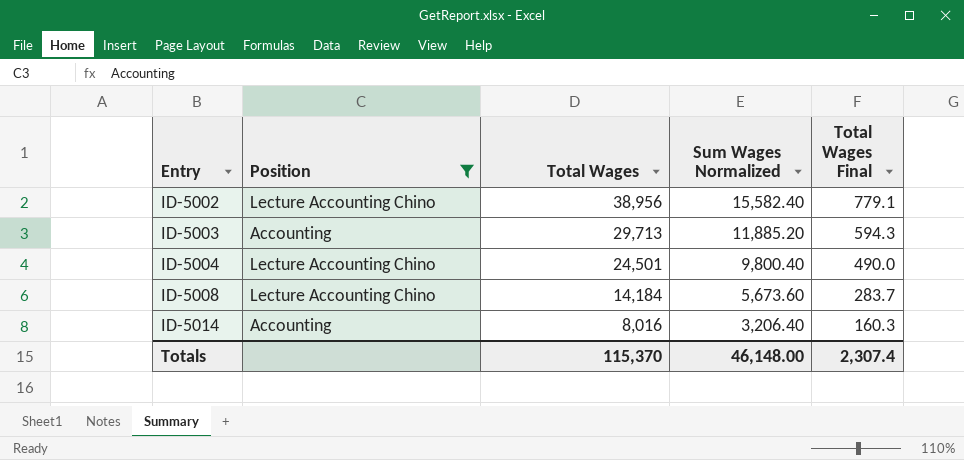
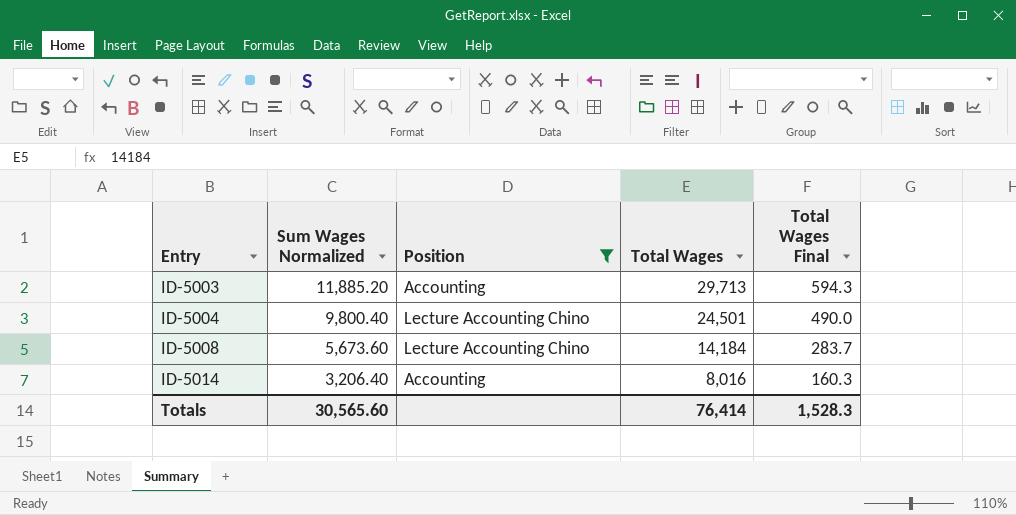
column Sum Wages Normalized | position: 4 -> 2
row ID-5002: Lecture Accounting Chino | 38,956 | 15,582.40 | 779.1 -> none
Totals | Sum Wages Normalized: 46,148.00 -> 30,565.60
Totals | Total Wages: 115,370 -> 76,414
Totals | Total Wages Final: 2,307.4 -> 1,528.3

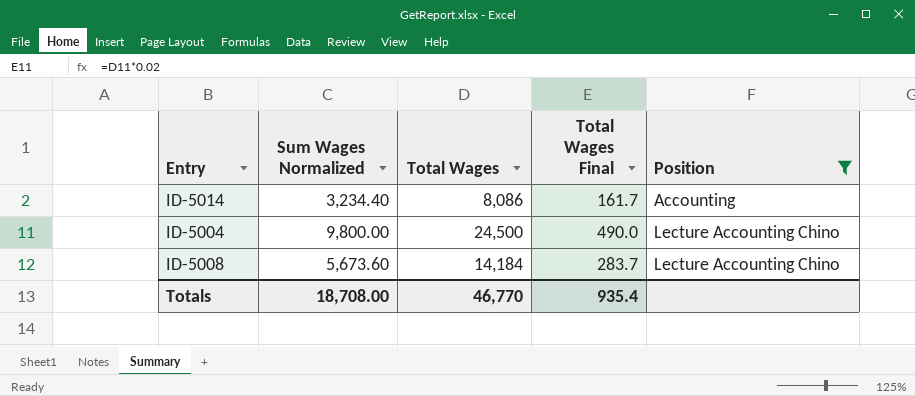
row order: Entry ascending -> Position ascending
column Position | position: 3 -> 5
row ID-5003: 11,885.20 | Accounting | 29,713 | 594.3 -> none
ID-5014 | Sum Wages Normalized: 3,206.40 -> 3,234.40
ID-5014 | Total Wages: 8,016 -> 8,086
ID-5014 | Total Wages Final: 160.3 -> 161.7
ID-5004 | Sum Wages Normalized: 9,800.40 -> 9,800.00
ID-5004 | Total Wages: 24,501 -> 24,500
Totals | Sum Wages Normalized: 30,565.60 -> 18,708.00
Totals | Total Wages: 76,414 -> 46,770
Totals | Total Wages Final: 1,528.3 -> 935.4

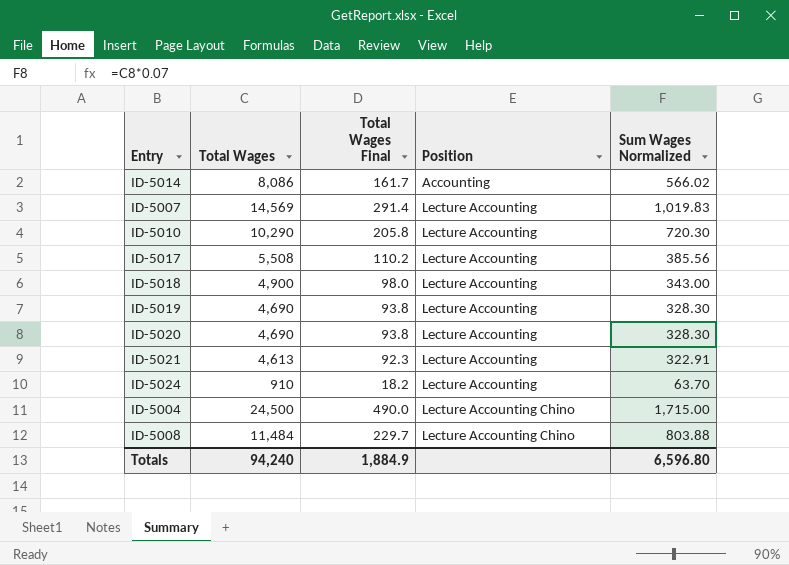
filter: Position != Lecture Accounting -> none
column Sum Wages Normalized | formula: [Total Wages] * 0.4 -> [Total Wages] * 0.07
column Sum Wages Normalized | position: 2 -> 5
ID-5008 | Total Wages: 14,184 -> 11,484
ID-5008 | Total Wages Final: 283.7 -> 229.7
Totals | Total Wages: 46,770 -> 94,240
Totals | Total Wages Final: 935.4 -> 1,884.9
Totals | Sum Wages Normalized: 18,708.00 -> 6,596.80

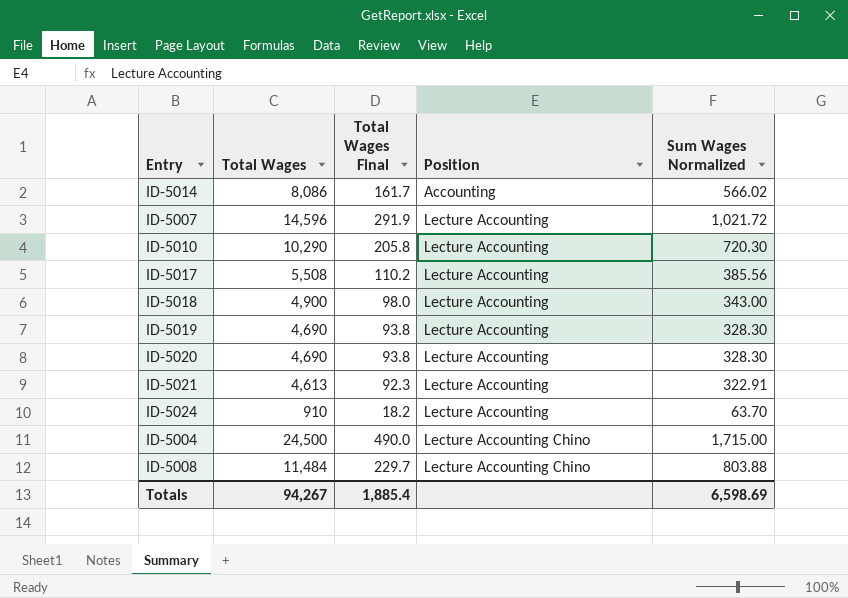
ID-5007 | Total Wages: 14,569 -> 14,596
ID-5007 | Total Wages Final: 291.4 -> 291.9
ID-5007 | Sum Wages Normalized: 1,019.83 -> 1,021.72
Totals | Total Wages: 94,240 -> 94,267
Totals | Total Wages Final: 1,884.9 -> 1,885.4
Totals | Sum Wages Normalized: 6,596.80 -> 6,598.69

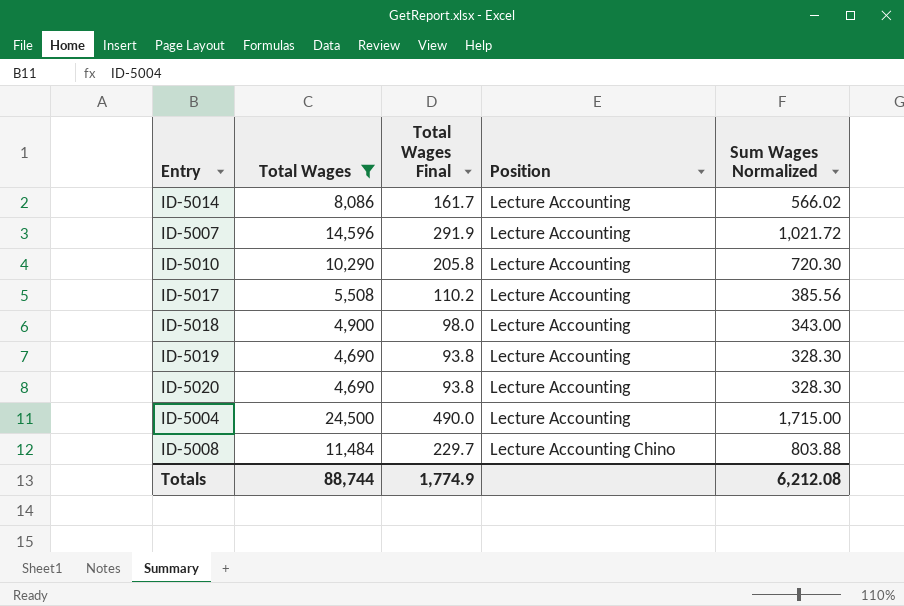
filter: none -> Total Wages >= 4,690
ID-5014 | Position: Accounting -> Lecture Accounting
ID-5004 | Position: Lecture Accounting Chino -> Lecture Accounting
Totals | Total Wages: 94,267 -> 88,744
Totals | Total Wages Final: 1,885.4 -> 1,774.9
Totals | Sum Wages Normalized: 6,598.69 -> 6,212.08

